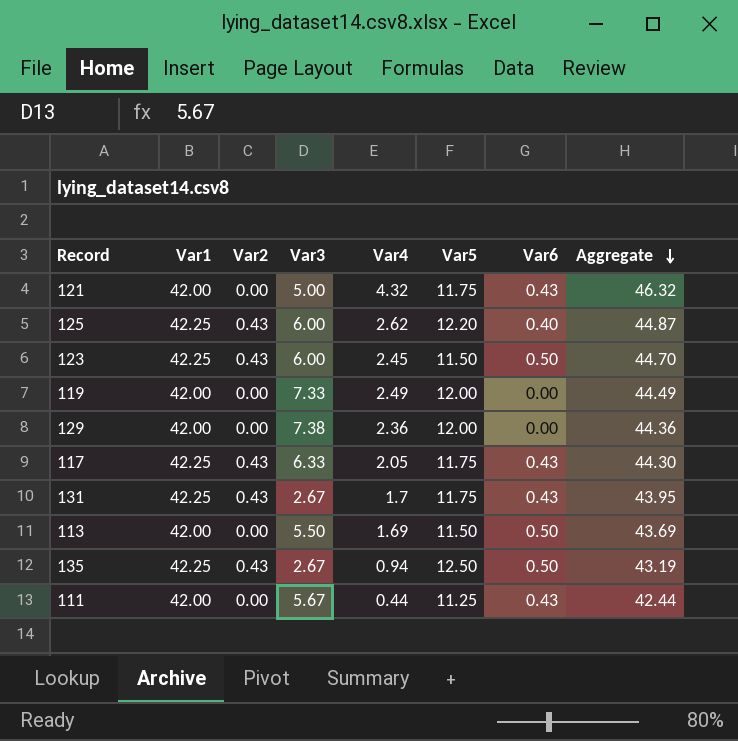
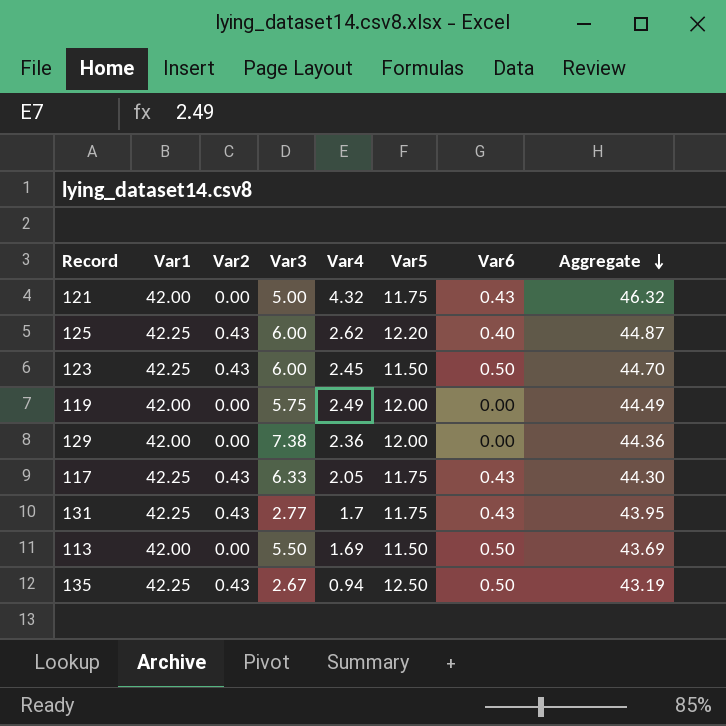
row 111: 42.00 | 0.00 | 5.67 | 0.44 | 11.25 | 0.43 | 42.44 -> none
119 | Var3: 7.33 -> 5.75
131 | Var3: 2.67 -> 2.77

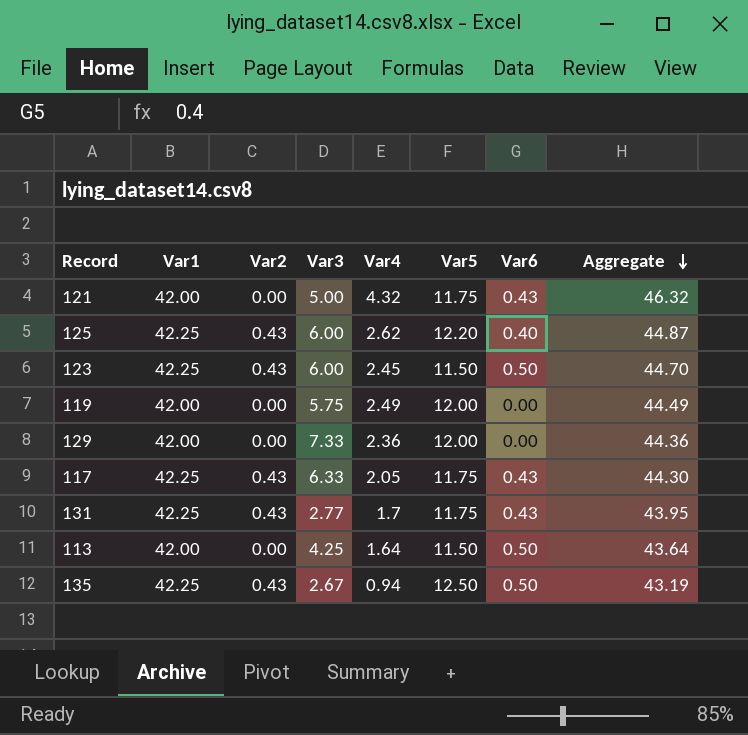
129 | Var3: 7.38 -> 7.33
113 | Var3: 5.50 -> 4.25
113 | Var4: 1.69 -> 1.64
113 | Aggregate: 43.69 -> 43.64

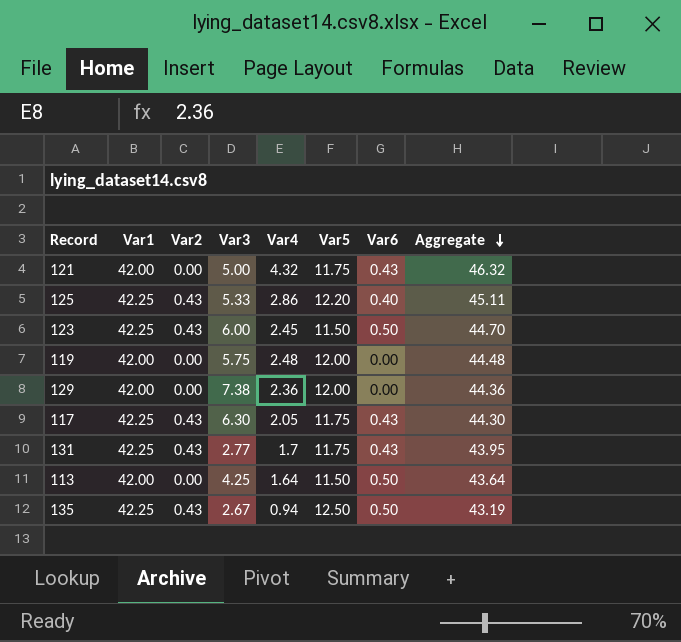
125 | Var3: 6.00 -> 5.33
125 | Var4: 2.62 -> 2.86
125 | Aggregate: 44.87 -> 45.11
119 | Var4: 2.49 -> 2.48
119 | Aggregate: 44.49 -> 44.48
129 | Var3: 7.33 -> 7.38
117 | Var3: 6.33 -> 6.30

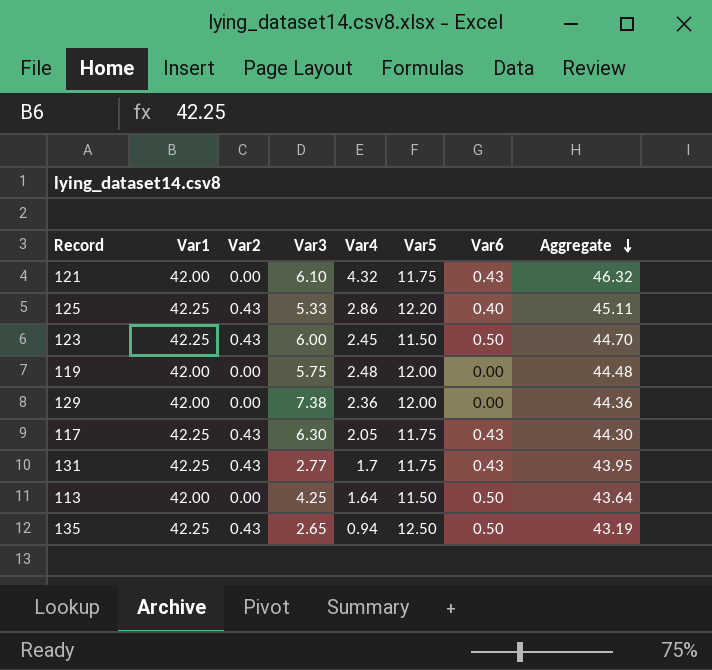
121 | Var3: 5.00 -> 6.10
135 | Var3: 2.67 -> 2.65

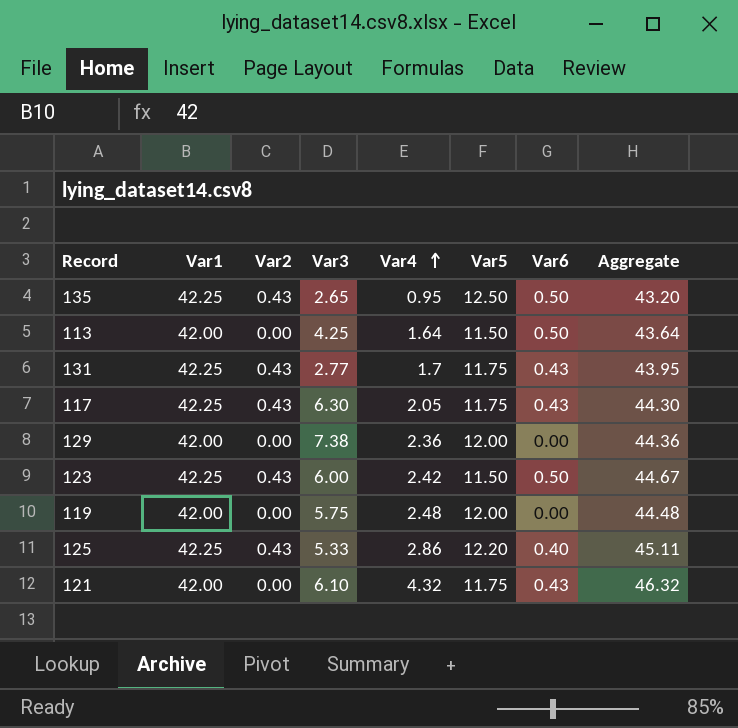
row order: Aggregate descending -> Var4 ascending
135 | Var4: 0.94 -> 0.95
135 | Aggregate: 43.19 -> 43.20
123 | Var4: 2.45 -> 2.42
123 | Aggregate: 44.70 -> 44.67

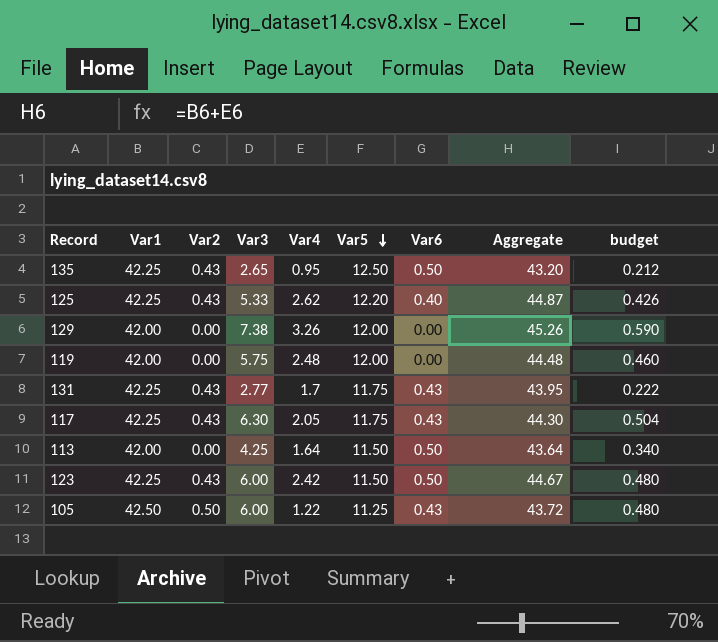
row order: Var4 ascending -> Var5 descending
column budget | formula: none -> [Var3] * 0.08
row 121: 42.00 | 0.00 | 6.10 | 4.32 | 11.75 | 0.43 | 46.32 -> none
125 | Var4: 2.86 -> 2.62
125 | Aggregate: 45.11 -> 44.87
129 | Var4: 2.36 -> 3.26
129 | Aggregate: 44.36 -> 45.26
row 105: none -> 42.50 | 0.50 | 6.00 | 1.22 | 11.25 | 0.43 | 43.72 | 0.480

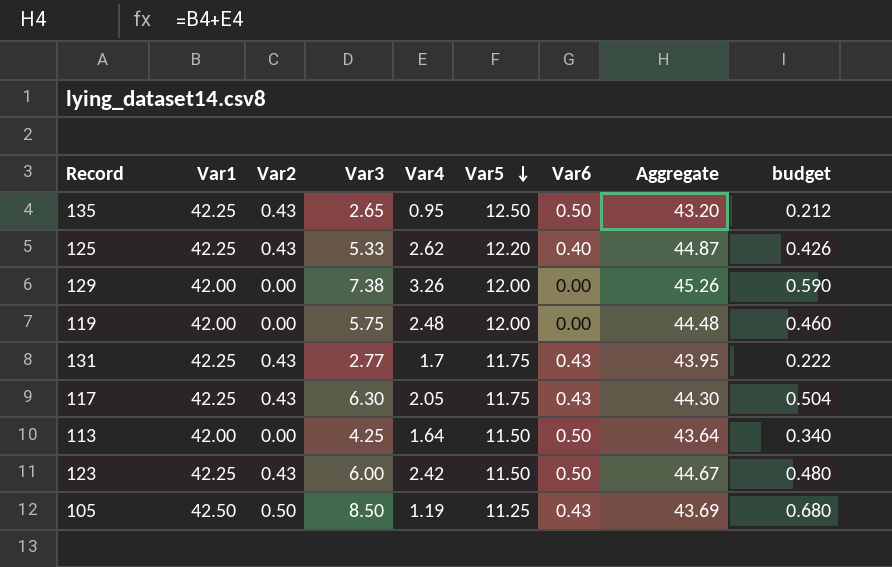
105 | Var3: 6.00 -> 8.50
105 | Var4: 1.22 -> 1.19
105 | Aggregate: 43.72 -> 43.69
105 | budget: 0.480 -> 0.680

